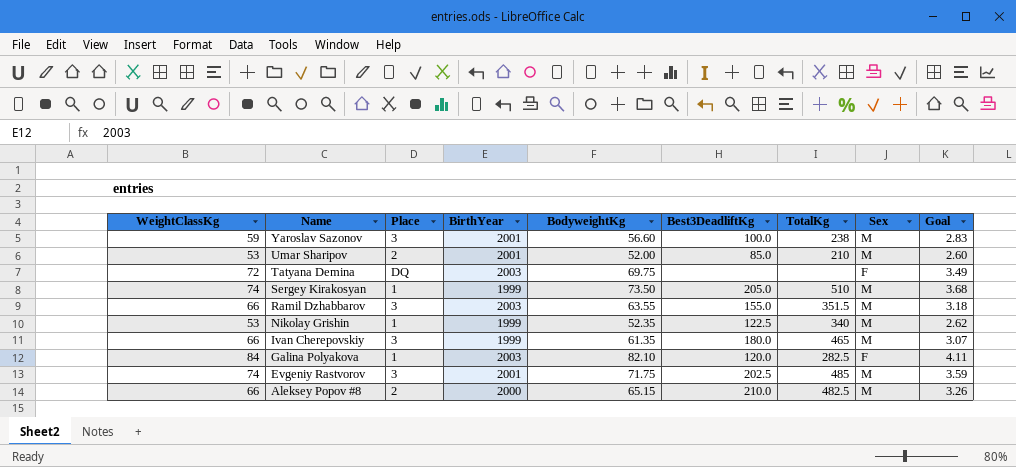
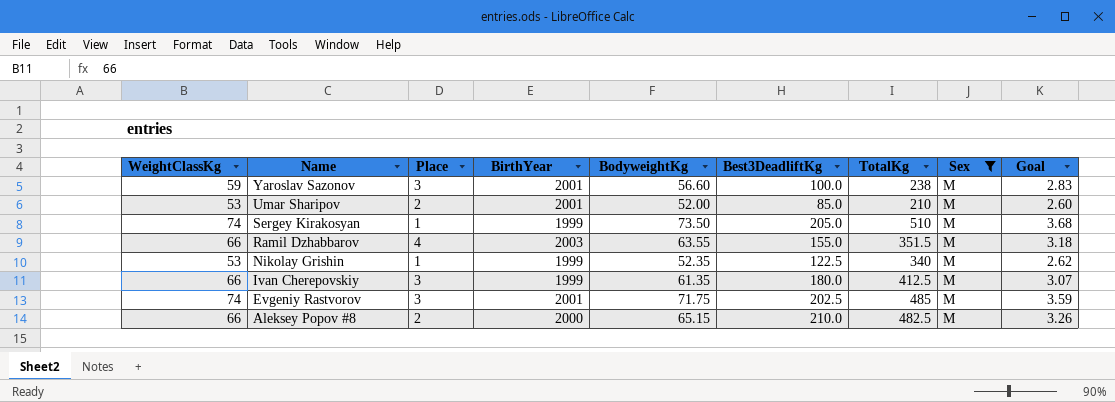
filter: none -> Sex = M
Ramil Dzhabbarov | Place: 3 -> 4
Ivan Cherepovskiy | TotalKg: 465 -> 412.5

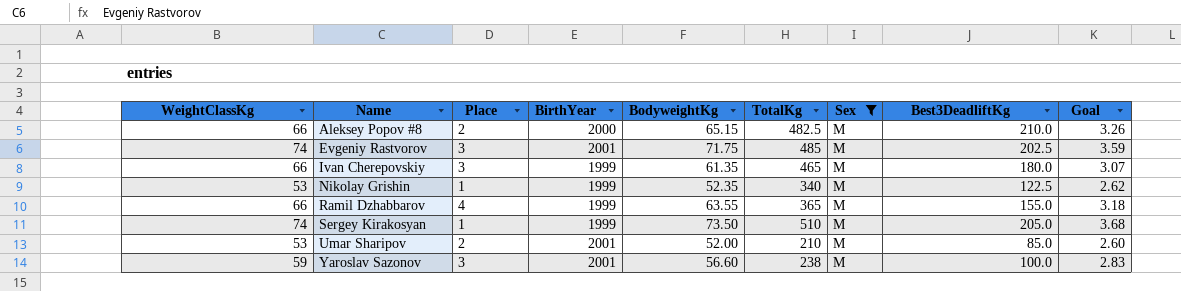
row order: Name descending -> Name ascending
column Best3DeadliftKg | position: 6 -> 8
Ivan Cherepovskiy | TotalKg: 412.5 -> 465
Ramil Dzhabbarov | BirthYear: 2003 -> 1999
Ramil Dzhabbarov | TotalKg: 351.5 -> 365

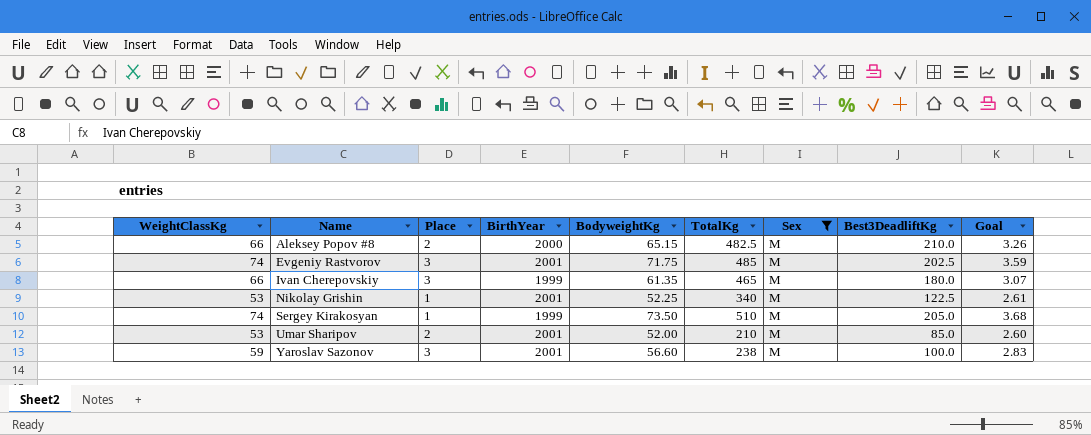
row Ramil Dzhabbarov: 66 | 4 | 1999 | 63.55 | 365 | M | 155.0 | 3.18 -> none
Nikolay Grishin | BirthYear: 1999 -> 2001
Nikolay Grishin | BodyweightKg: 52.35 -> 52.25
Nikolay Grishin | Goal: 2.62 -> 2.61

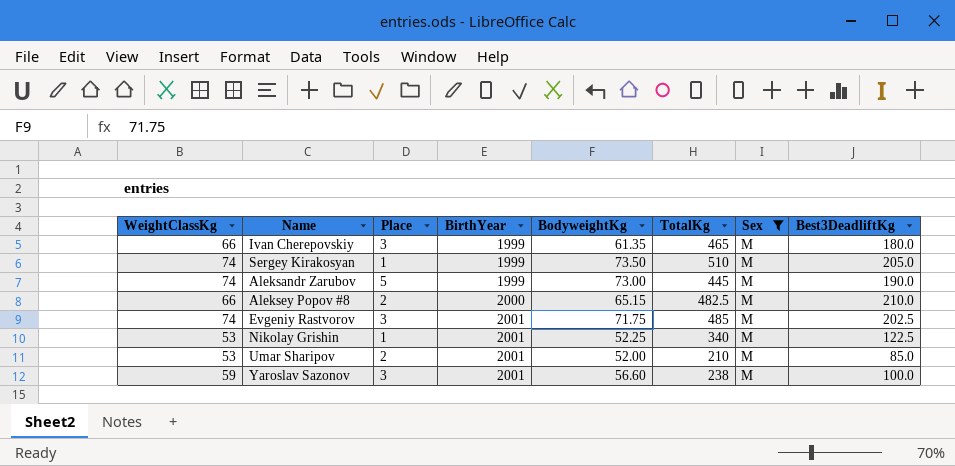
row order: Name ascending -> BirthYear ascending
column Goal | formula: [BodyweightKg] * 0.05 -> none
row Aleksandr Zarubov: none -> 74 | 5 | 1999 | 73.00 | 445 | M | 190.0

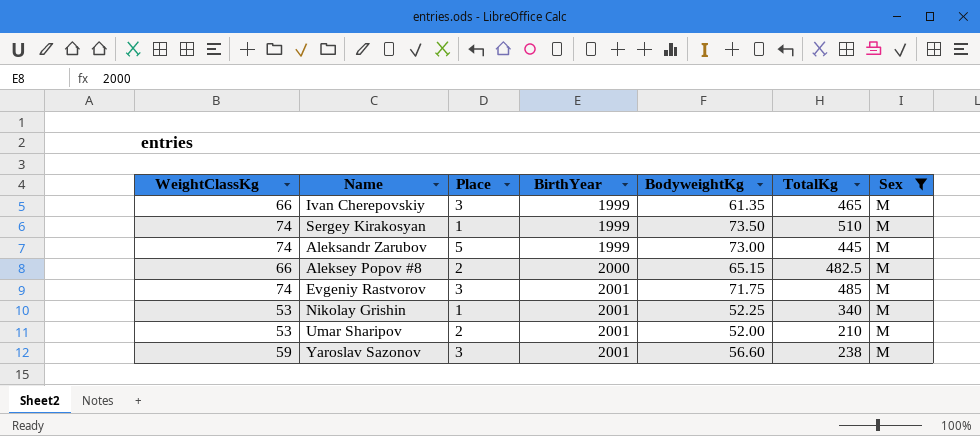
column Best3DeadliftKg | position: 8 -> none

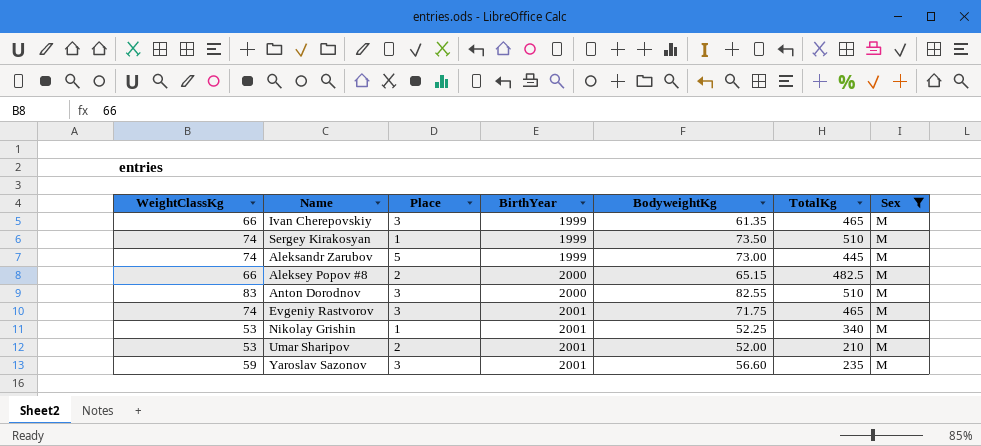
row Anton Dorodnov: none -> 83 | 3 | 2000 | 82.55 | 510 | M
Evgeniy Rastvorov | TotalKg: 485 -> 465
Yaroslav Sazonov | TotalKg: 238 -> 235

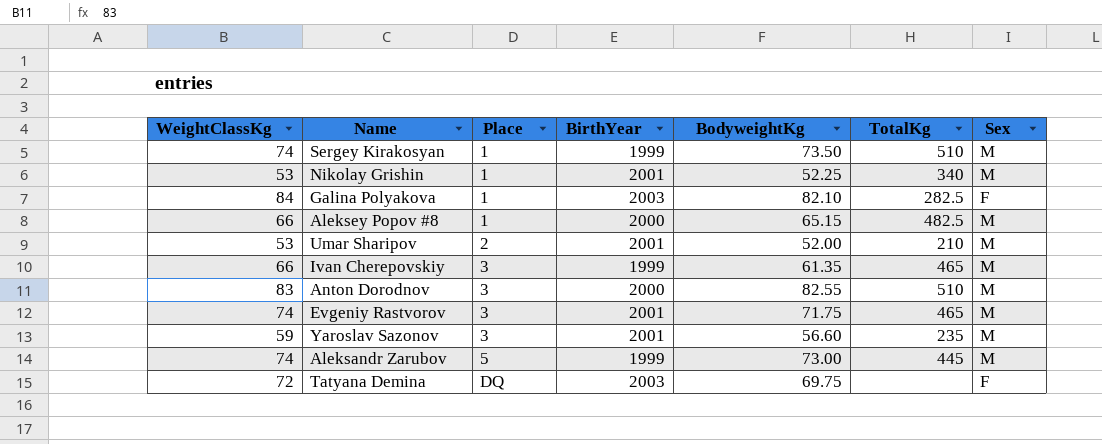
filter: Sex = M -> none
row order: BirthYear ascending -> Place ascending
Aleksey Popov #8 | Place: 2 -> 1

